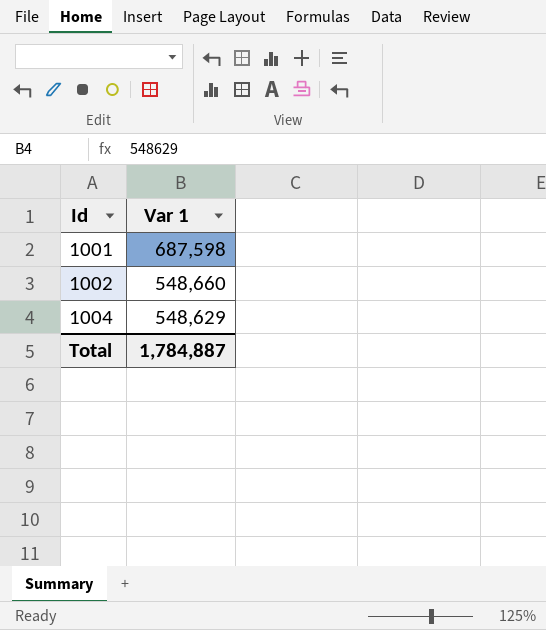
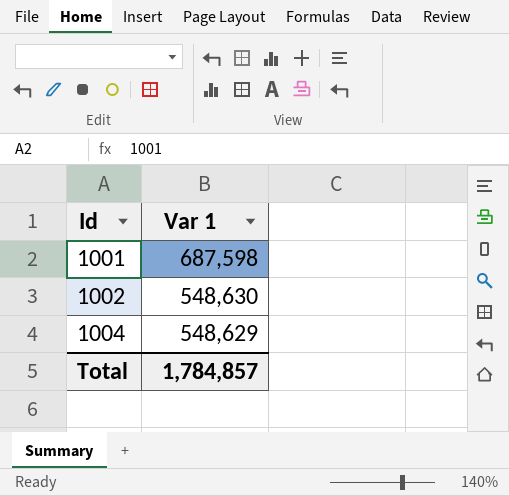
1002 | Var 1: 548,660 -> 548,630
Total | Var 1: 1,784,887 -> 1,784,857

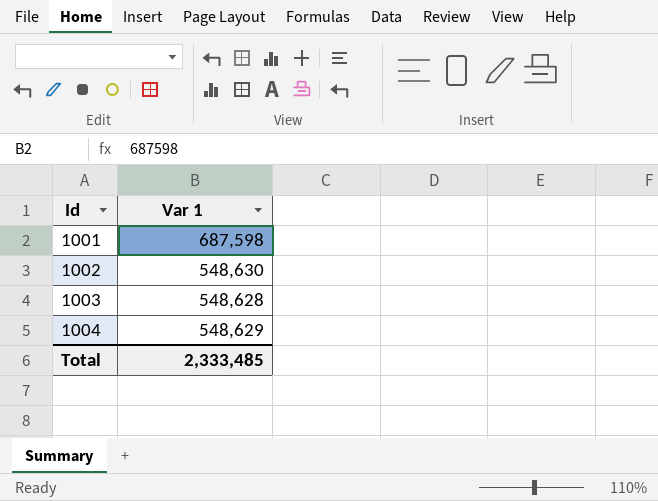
row 1003: none -> 548,628
Total | Var 1: 1,784,857 -> 2,333,485

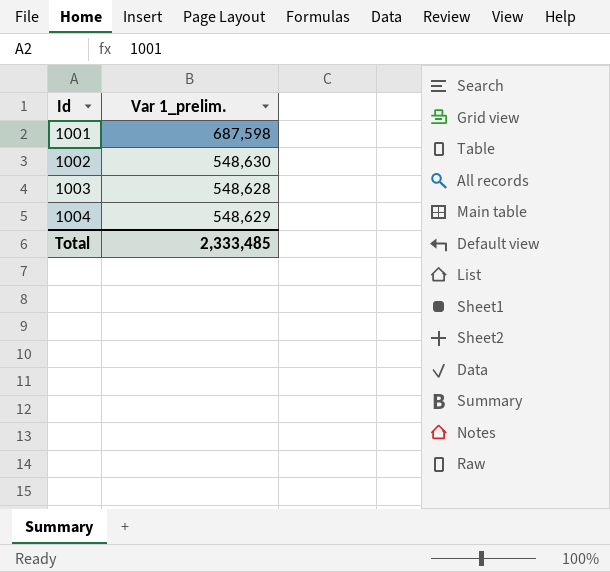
column name: Var 1 -> Var 1_prelim.

